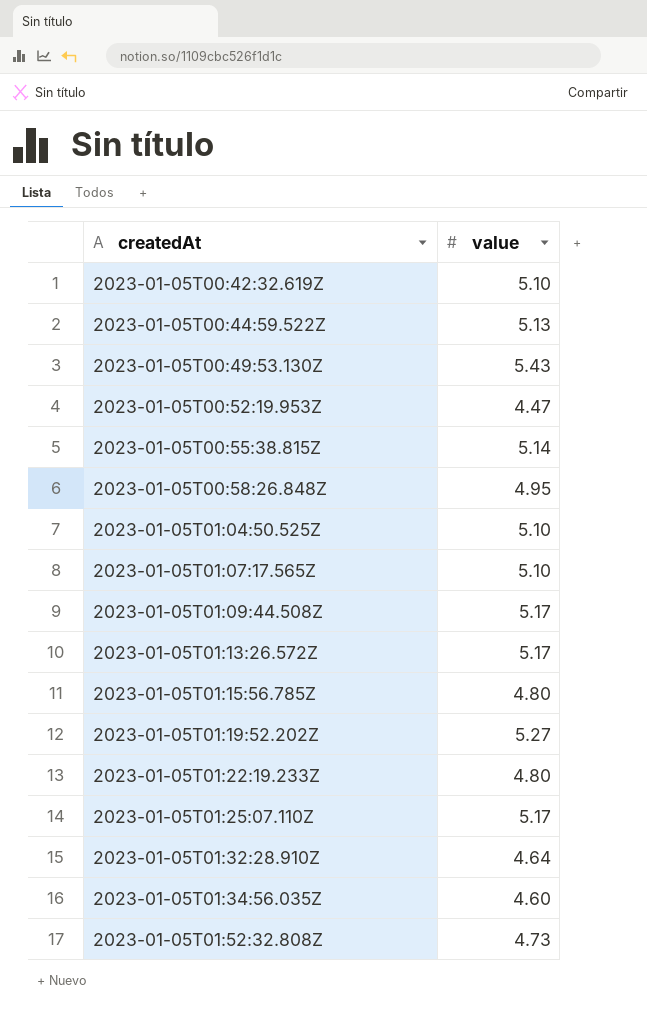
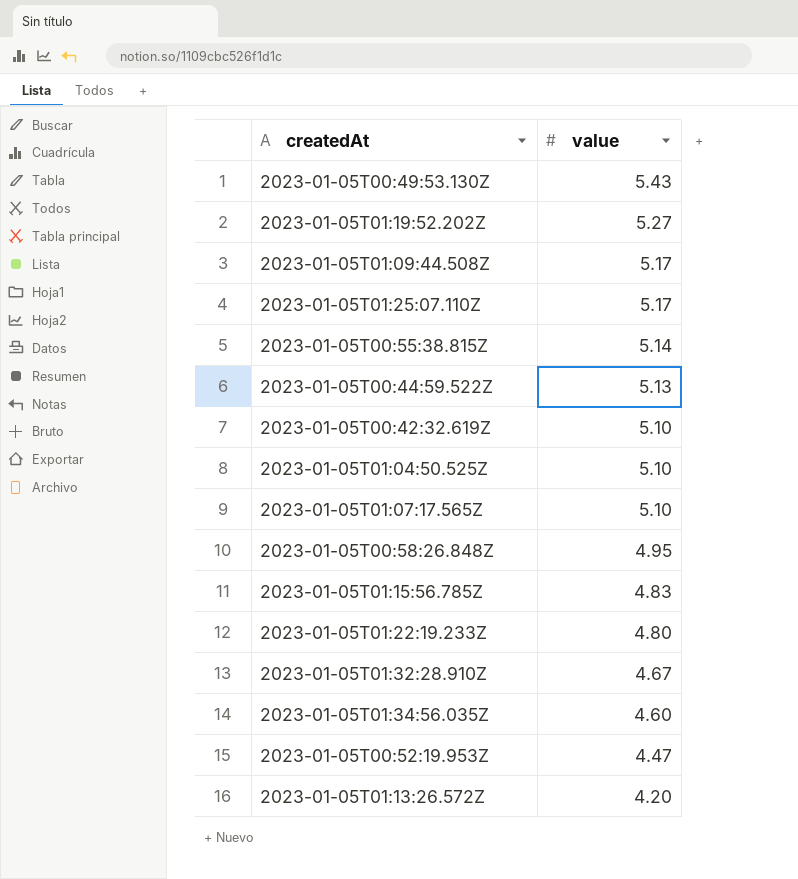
row order: createdAt ascending -> value descending
row 2023-01-05T01:52:32.808Z: 4.73 -> none
2023-01-05T01:15:56.785Z | value: 4.80 -> 4.83
2023-01-05T01:32:28.910Z | value: 4.64 -> 4.67
2023-01-05T01:13:26.572Z | value: 5.17 -> 4.20

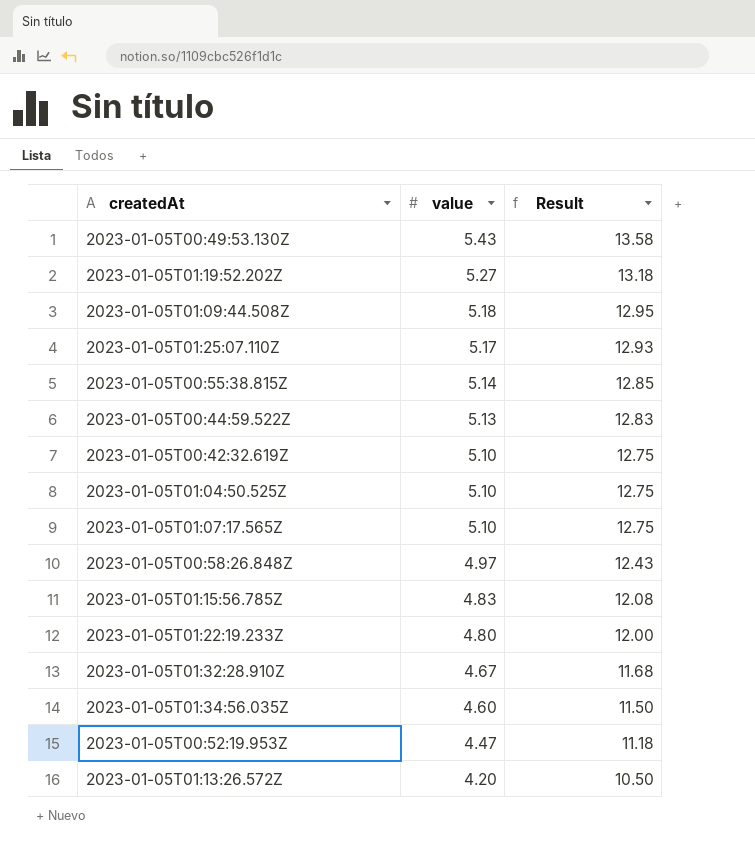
column Result | formula: none -> [value] * 2.5
2023-01-05T01:09:44.508Z | value: 5.17 -> 5.18
2023-01-05T00:58:26.848Z | value: 4.95 -> 4.97

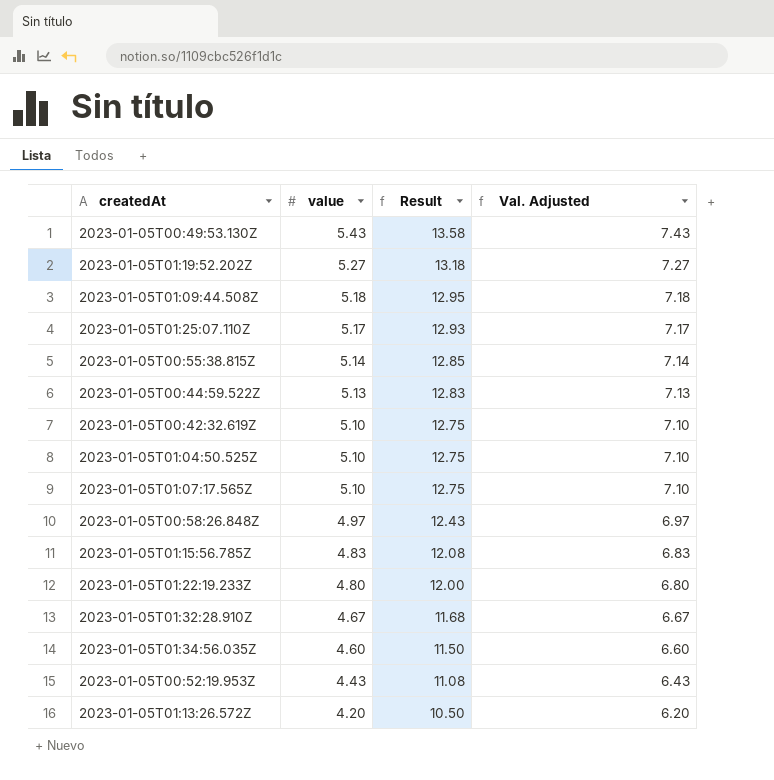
column Val. Adjusted | formula: none -> [value] + 2
2023-01-05T00:52:19.953Z | value: 4.47 -> 4.43
2023-01-05T00:52:19.953Z | Result: 11.18 -> 11.08

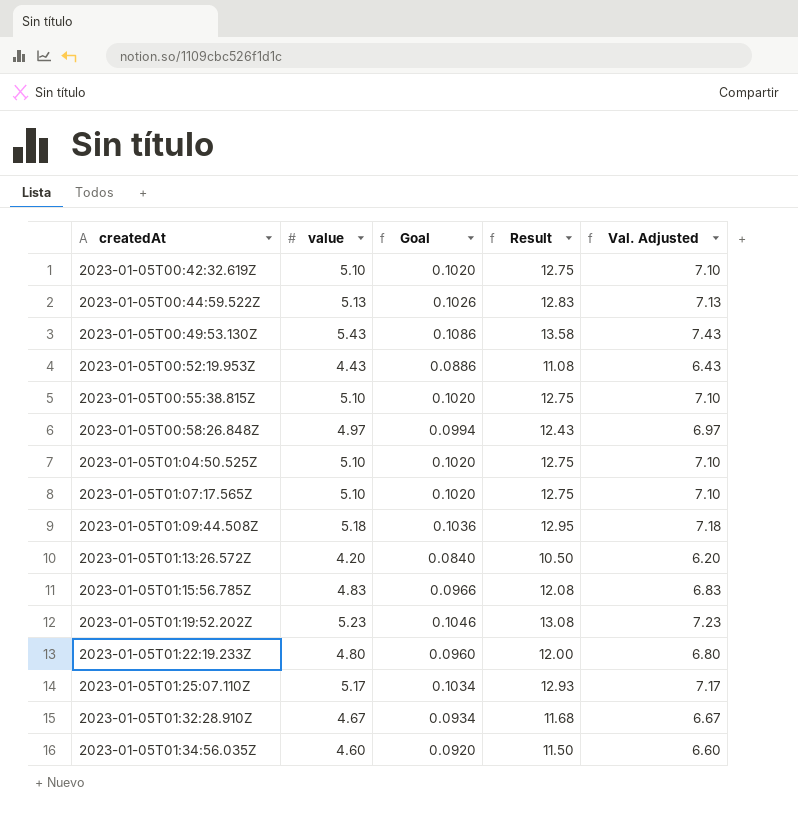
row order: value descending -> createdAt ascending
column Goal | formula: none -> [value] * 0.02
2023-01-05T00:55:38.815Z | value: 5.14 -> 5.10
2023-01-05T00:55:38.815Z | Result: 12.85 -> 12.75
2023-01-05T00:55:38.815Z | Val. Adjusted: 7.14 -> 7.10
2023-01-05T01:19:52.202Z | value: 5.27 -> 5.23
2023-01-05T01:19:52.202Z | Result: 13.18 -> 13.08
2023-01-05T01:19:52.202Z | Val. Adjusted: 7.27 -> 7.23

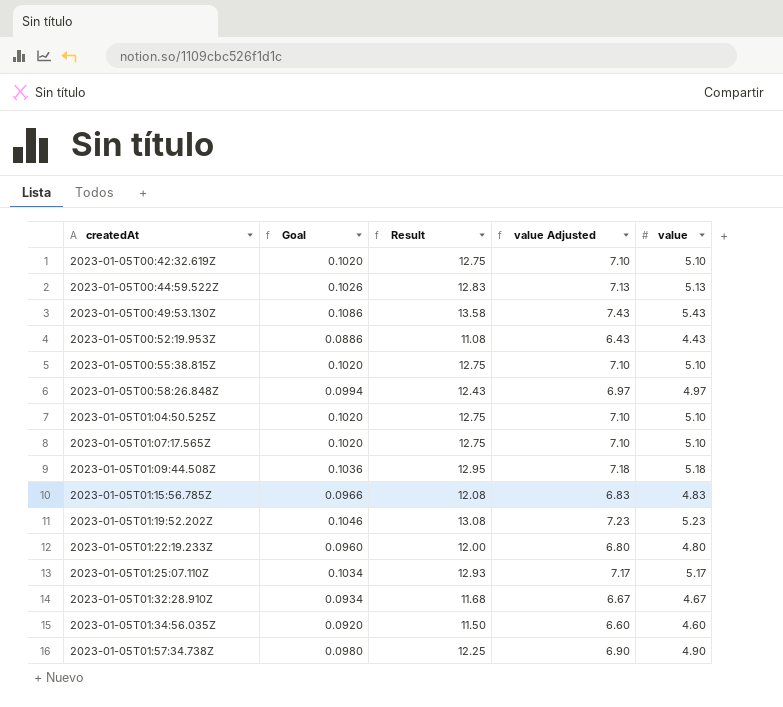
column name: Val. Adjusted -> value Adjusted
column value | position: 2 -> 5
row 2023-01-05T01:13:26.572Z: 4.20 | 0.0840 | 10.50 | 6.20 -> none
row 2023-01-05T01:57:34.738Z: none -> 0.0980 | 12.25 | 6.90 | 4.90

